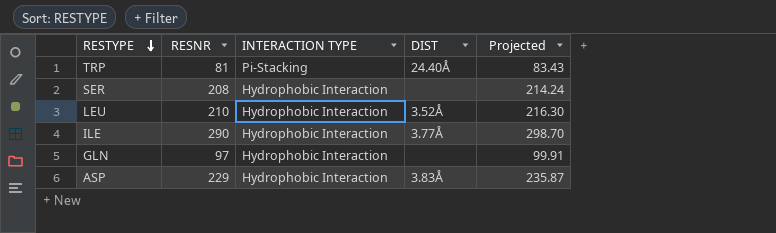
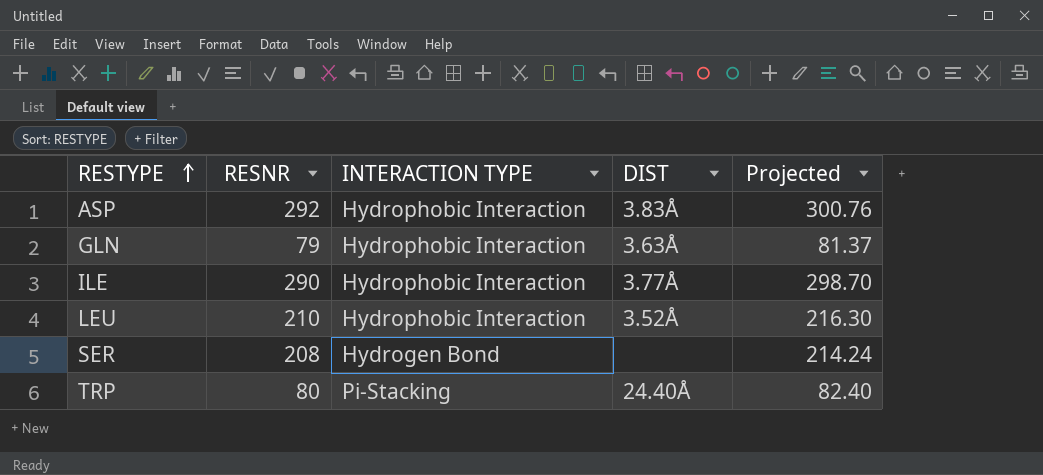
row order: RESTYPE descending -> RESTYPE ascending
ASP | RESNR: 229 -> 292
ASP | Projected: 235.87 -> 300.76
GLN | RESNR: 97 -> 79
GLN | DIST: none -> 3.63Å
GLN | Projected: 99.91 -> 81.37
SER | INTERACTION TYPE: Hydrophobic Interaction -> Hydrogen Bond
TRP | RESNR: 81 -> 80
TRP | Projected: 83.43 -> 82.40

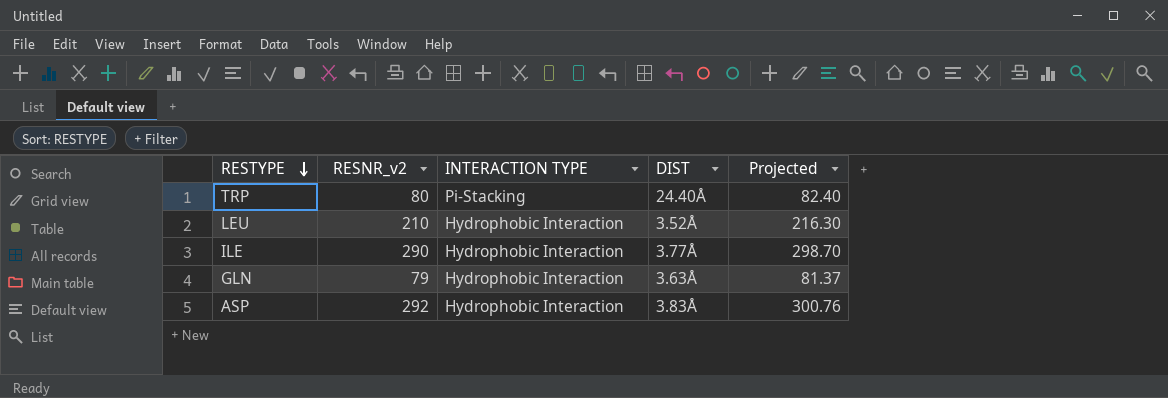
row order: RESTYPE ascending -> RESTYPE descending
column name: RESNR -> RESNR_v2
row SER: 208 | Hydrogen Bond | none | 214.24 -> none

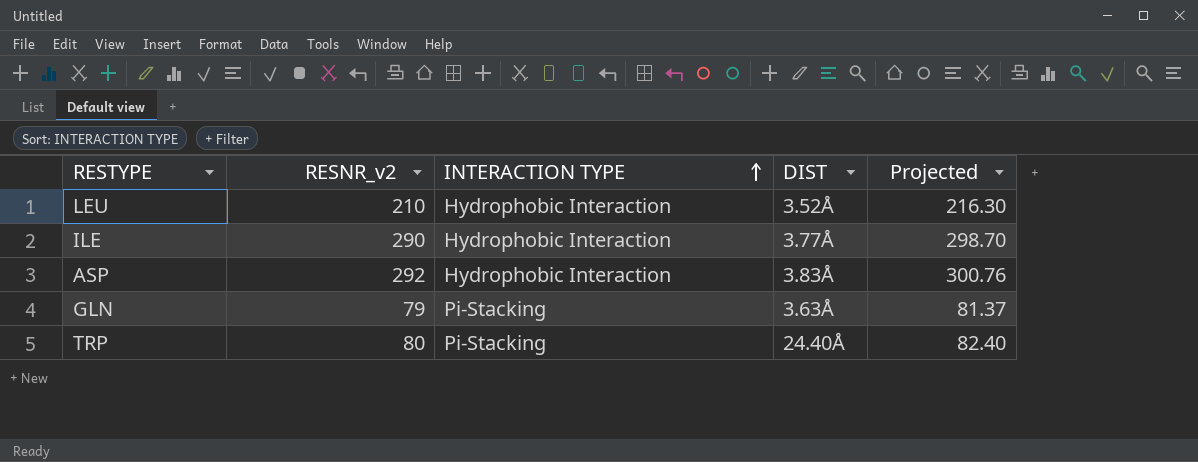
row order: RESTYPE descending -> INTERACTION TYPE ascending
GLN | INTERACTION TYPE: Hydrophobic Interaction -> Pi-Stacking

